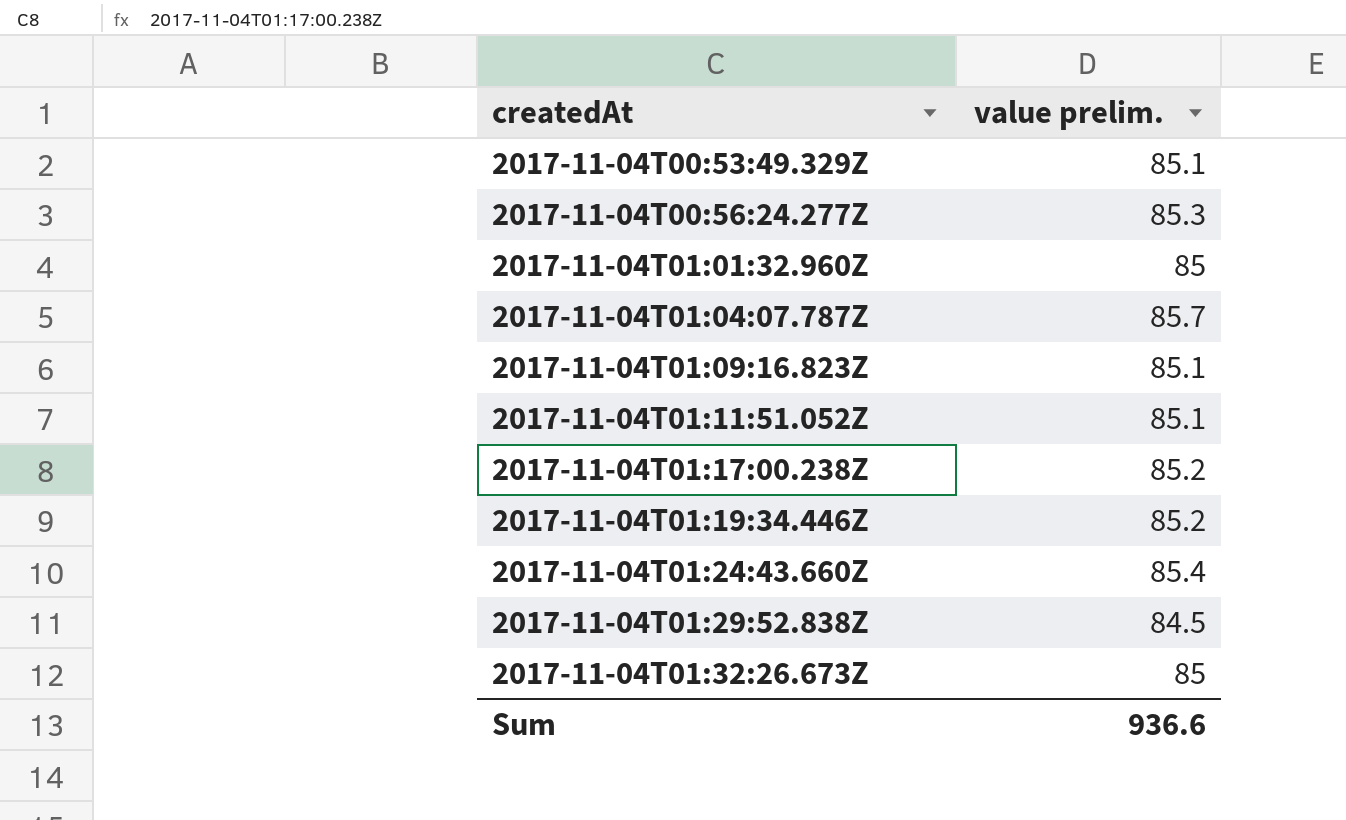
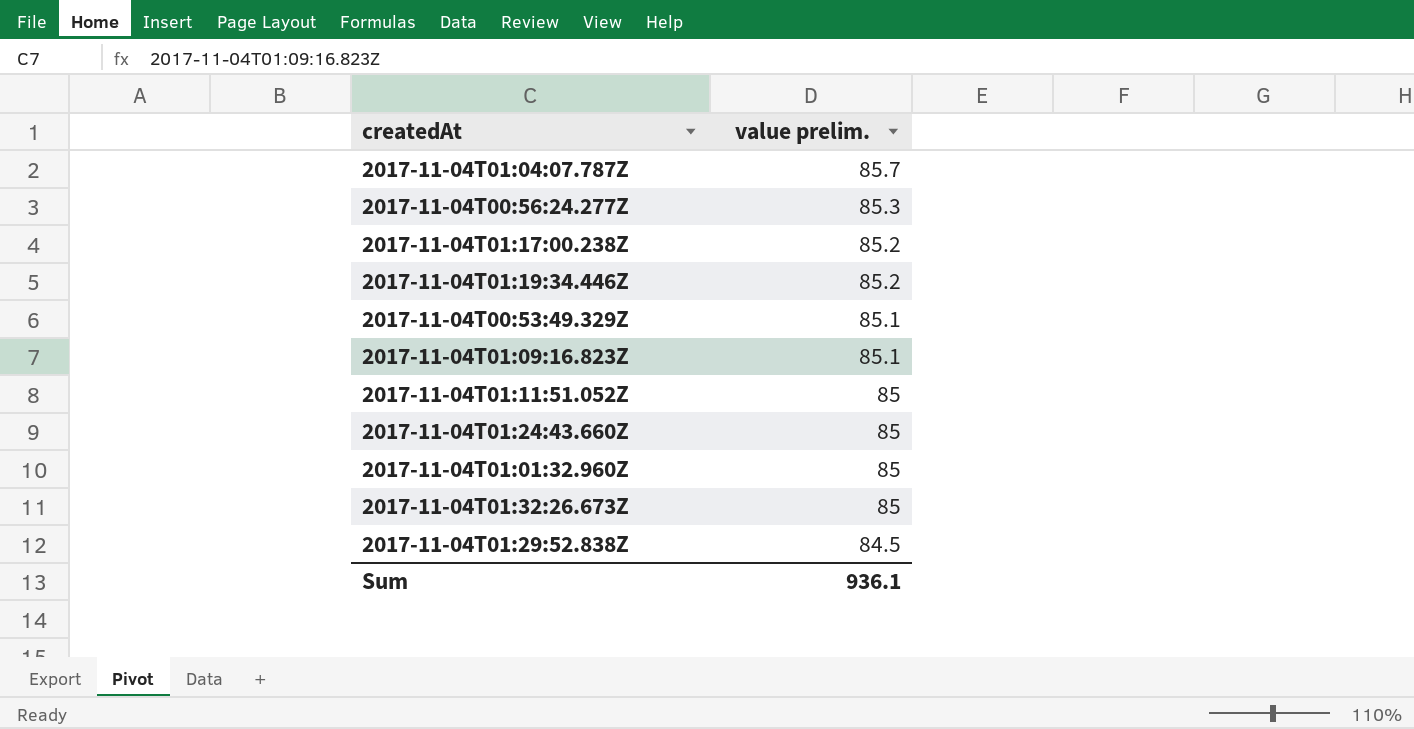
row order: createdAt ascending -> value prelim. descending
2017-11-04T01:11:51.052Z | value prelim.: 85.1 -> 85
2017-11-04T01:24:43.660Z | value prelim.: 85.4 -> 85
Sum | value prelim.: 936.6 -> 936.1

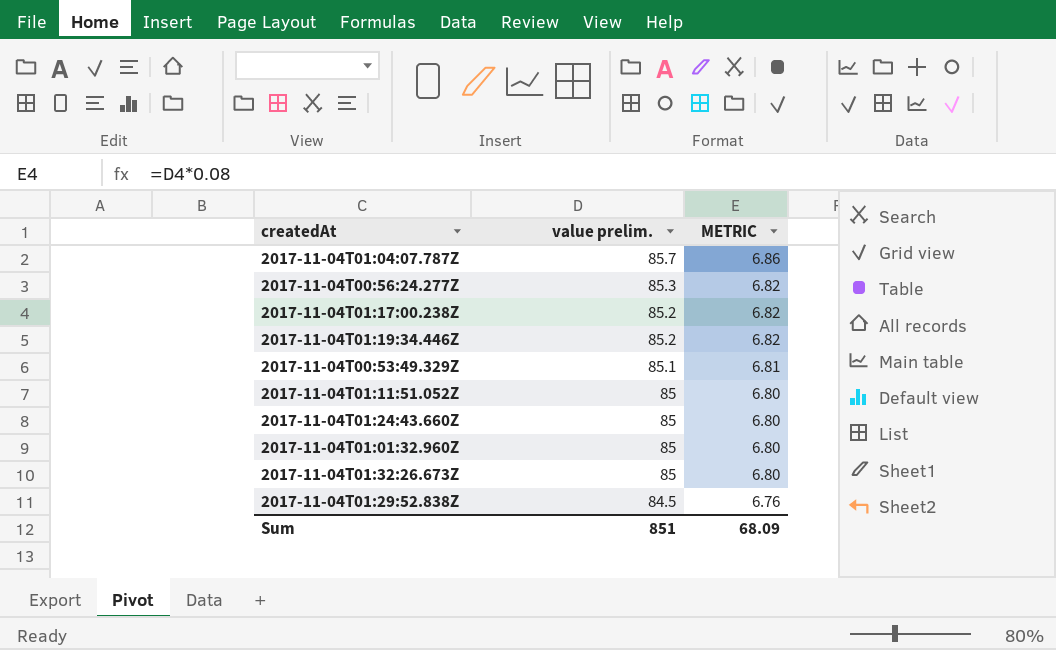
column METRIC | formula: none -> [value prelim.] * 0.08
row 2017-11-04T01:09:16.823Z: 85.1 -> none
Sum | value prelim.: 936.1 -> 851

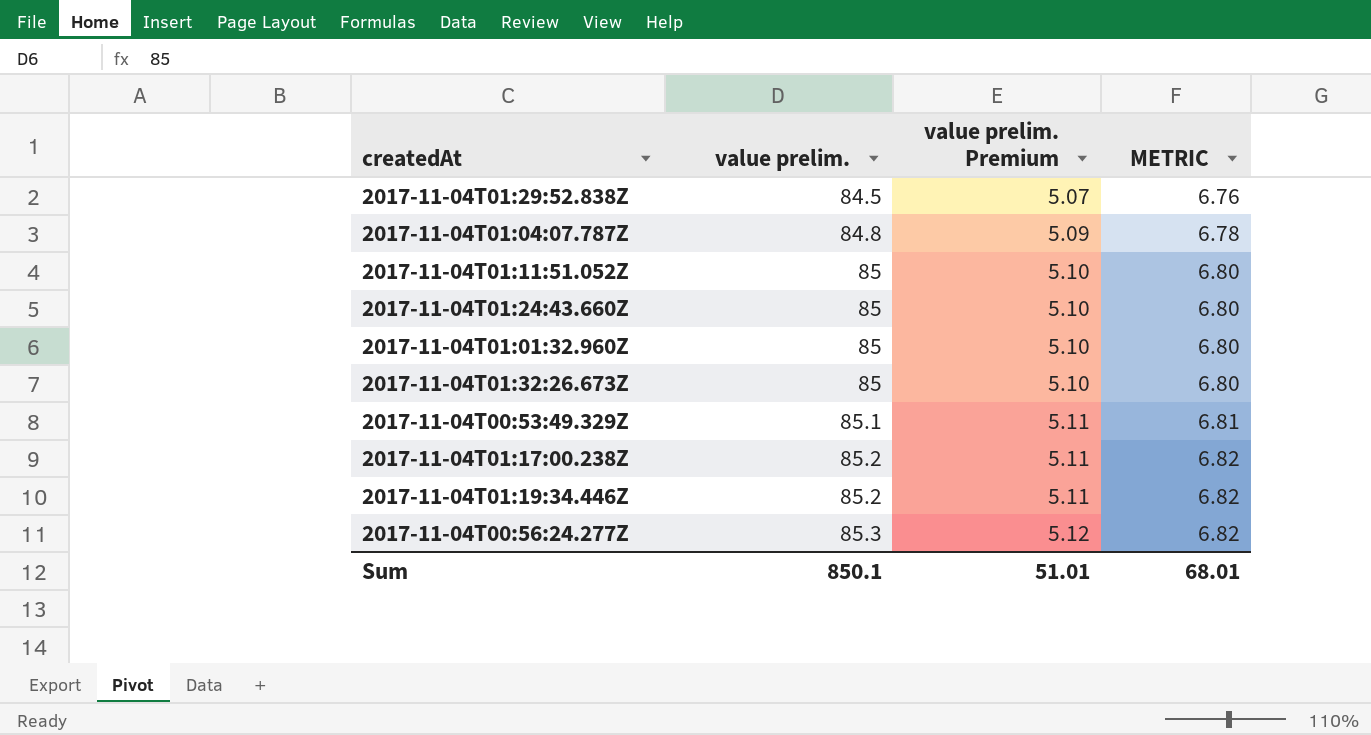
row order: value prelim. descending -> value prelim. ascending
column value prelim. Premium | formula: none -> [value prelim.] * 0.06
2017-11-04T01:04:07.787Z | value prelim.: 85.7 -> 84.8
2017-11-04T01:04:07.787Z | METRIC: 6.86 -> 6.78
Sum | value prelim.: 851 -> 850.1
Sum | METRIC: 68.09 -> 68.01

